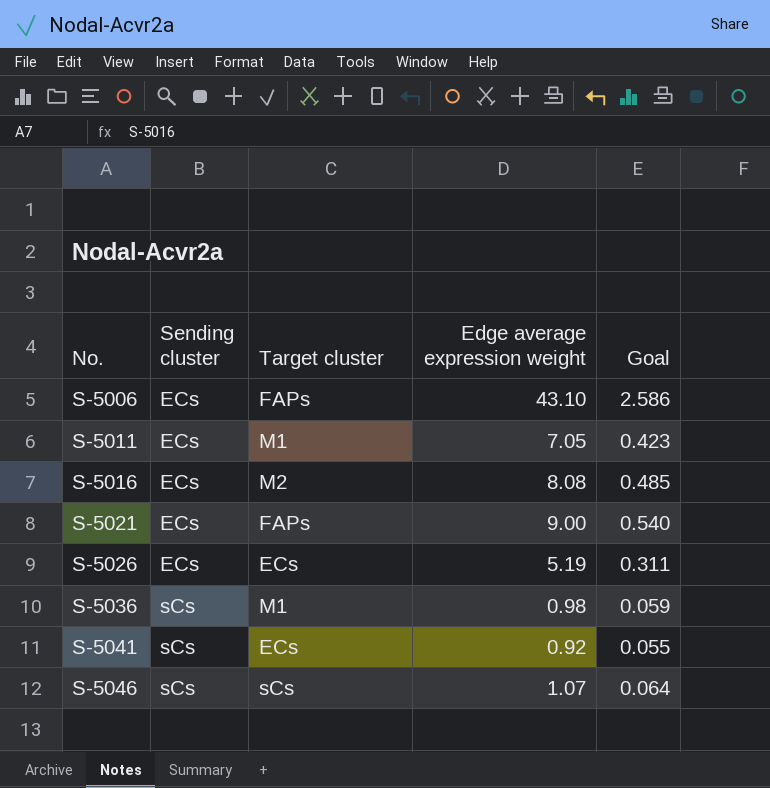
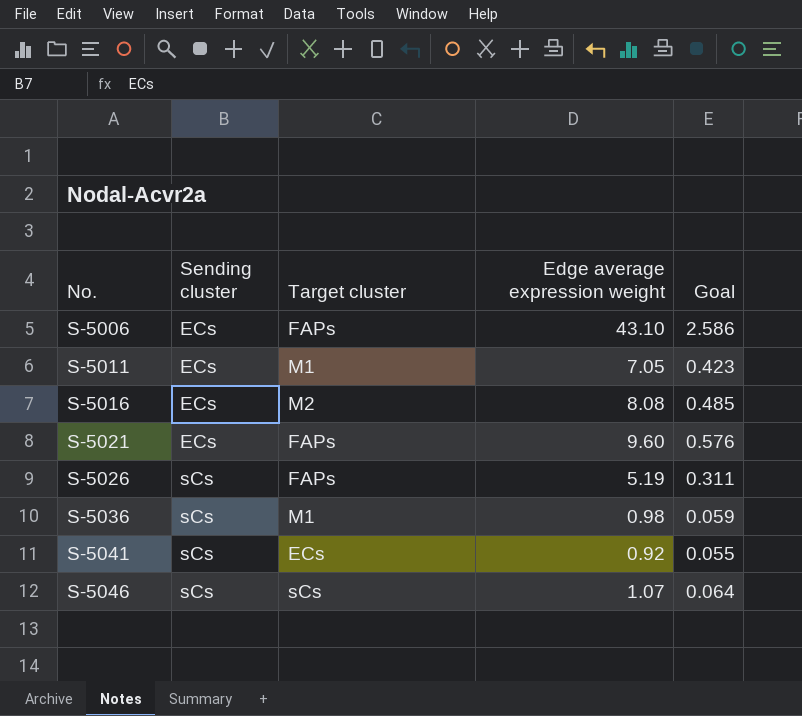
S-5021 | Edge average expression weight: 9.00 -> 9.60
S-5021 | Goal: 0.540 -> 0.576
S-5026 | Sending cluster: ECs -> sCs
S-5026 | Target cluster: ECs -> FAPs

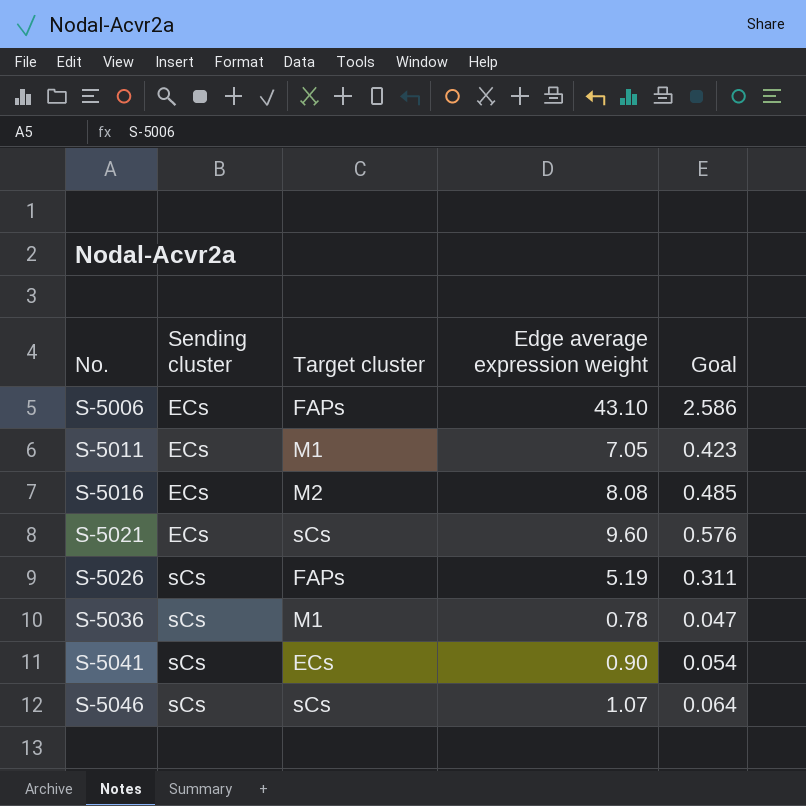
S-5021 | Target cluster: FAPs -> sCs
S-5036 | Edge average expression weight: 0.98 -> 0.78
S-5036 | Goal: 0.059 -> 0.047
S-5041 | Edge average expression weight: 0.92 -> 0.90
S-5041 | Goal: 0.055 -> 0.054

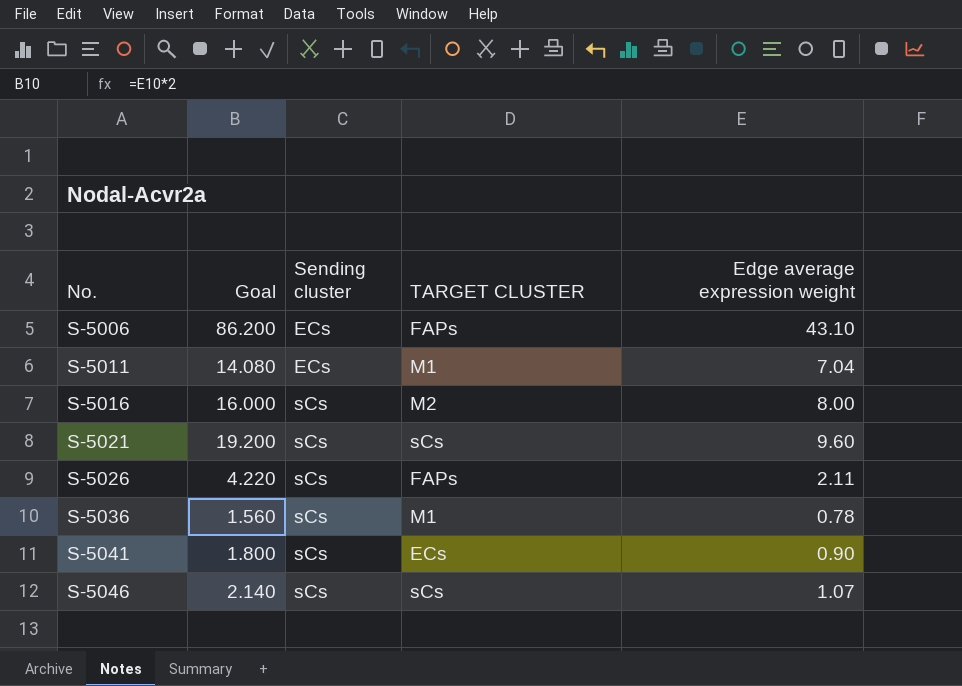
column Goal | formula: [Edge average expression weight] * 0.06 -> [Edge average expression weight] * 2
column Goal | position: 5 -> 2
column name: Target cluster -> TARGET CLUSTER
S-5011 | Edge average expression weight: 7.05 -> 7.04
S-5016 | Sending cluster: ECs -> sCs
S-5016 | Edge average expression weight: 8.08 -> 8.00
S-5021 | Sending cluster: ECs -> sCs
S-5026 | Edge average expression weight: 5.19 -> 2.11

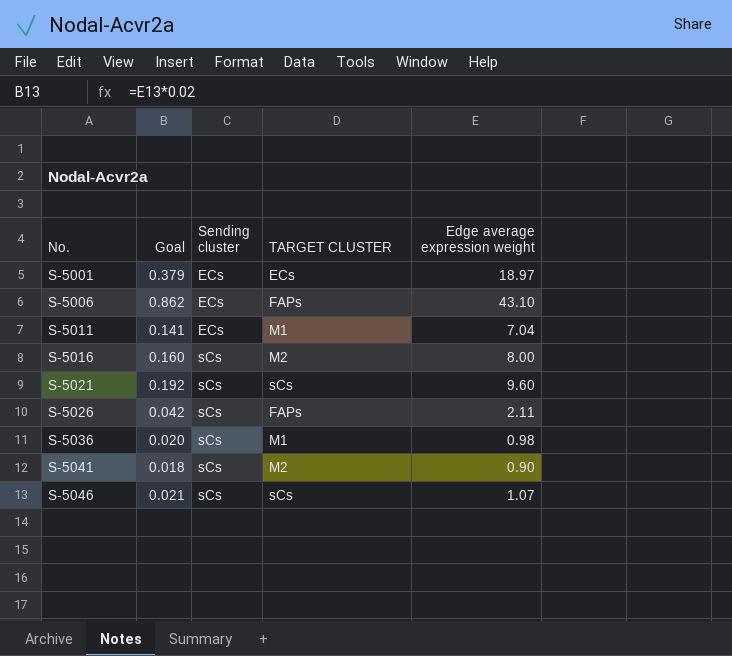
column Goal | formula: [Edge average expression weight] * 2 -> [Edge average expression weight] * 0.02
row S-5001: none -> 0.379 | ECs | ECs | 18.97
S-5036 | Edge average expression weight: 0.78 -> 0.98
S-5041 | TARGET CLUSTER: ECs -> M2

